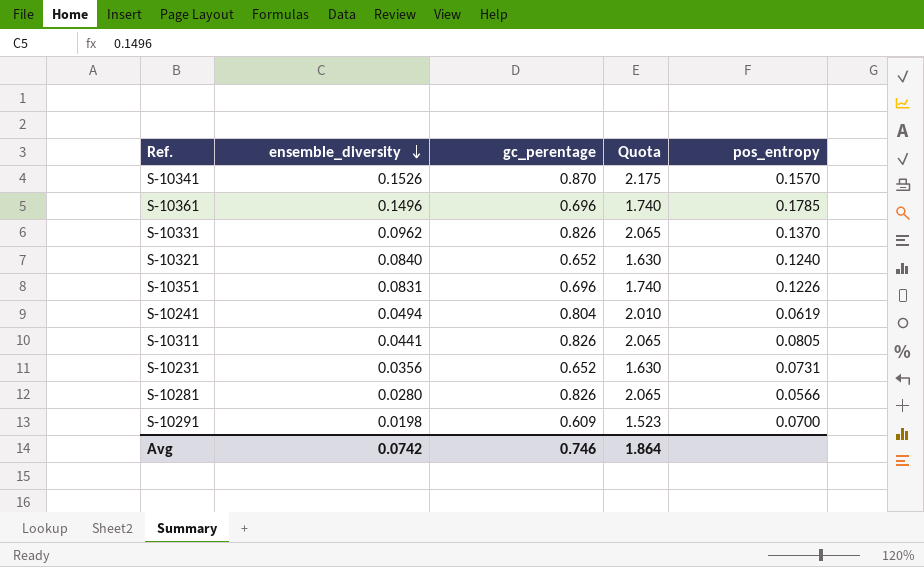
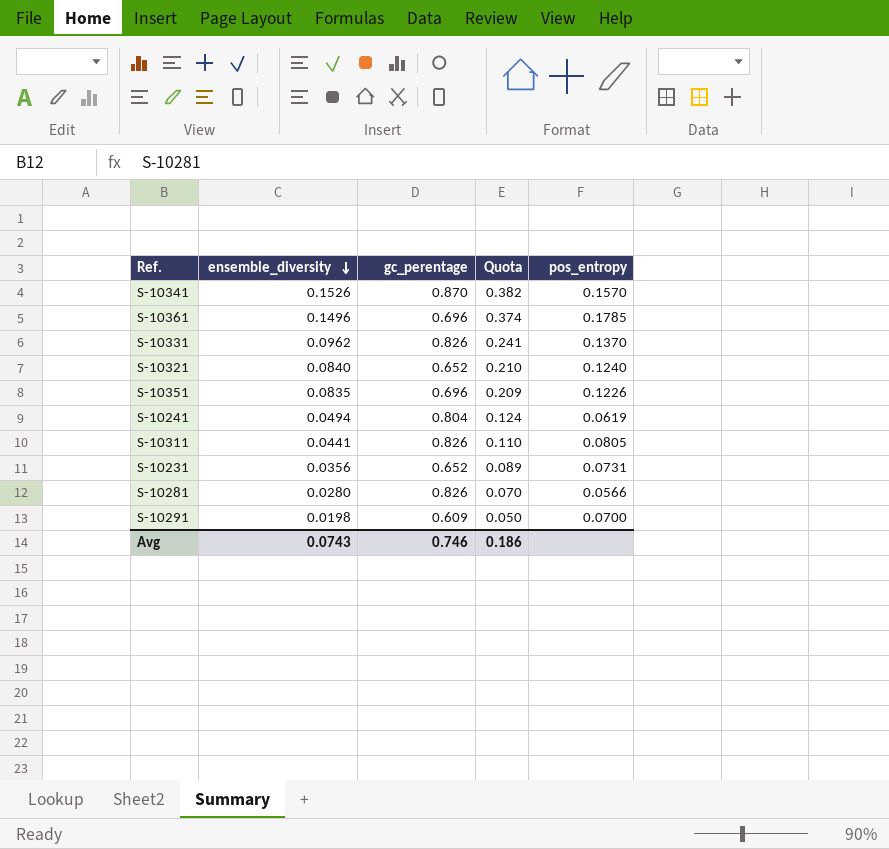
column Quota | formula: [gc_perentage] * 2.5 -> [ensemble_diversity] * 2.5
S-10351 | ensemble_diversity: 0.0831 -> 0.0835
Avg | ensemble_diversity: 0.0742 -> 0.0743
Avg | Quota: 1.864 -> 0.186

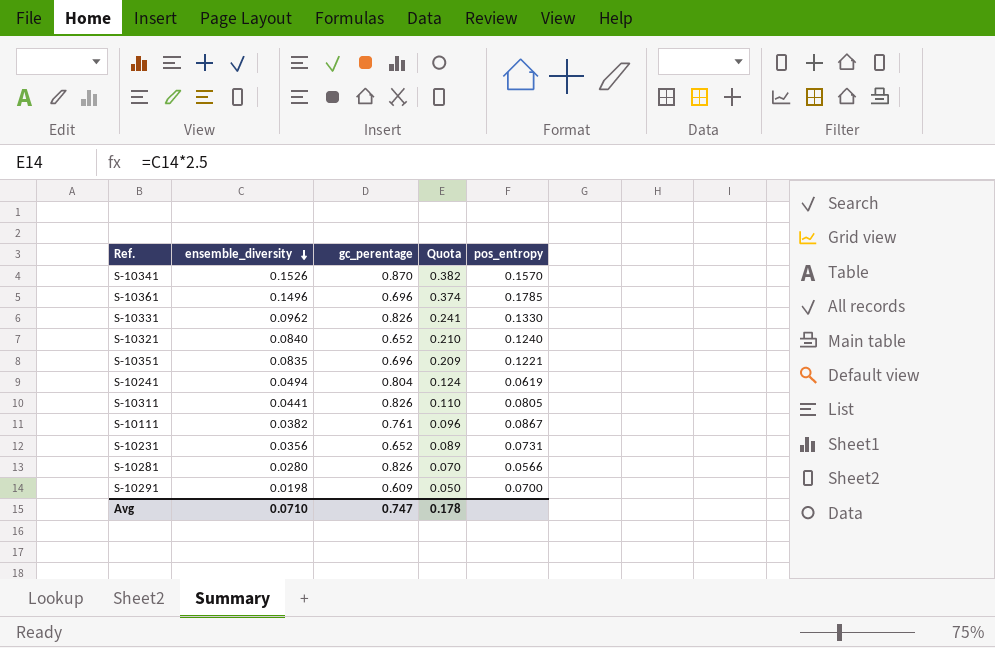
S-10331 | pos_entropy: 0.1370 -> 0.1330
S-10351 | pos_entropy: 0.1226 -> 0.1221
row S-10111: none -> 0.0382 | 0.761 | 0.096 | 0.0867
Avg | ensemble_diversity: 0.0743 -> 0.0710
Avg | gc_perentage: 0.746 -> 0.747
Avg | Quota: 0.186 -> 0.178

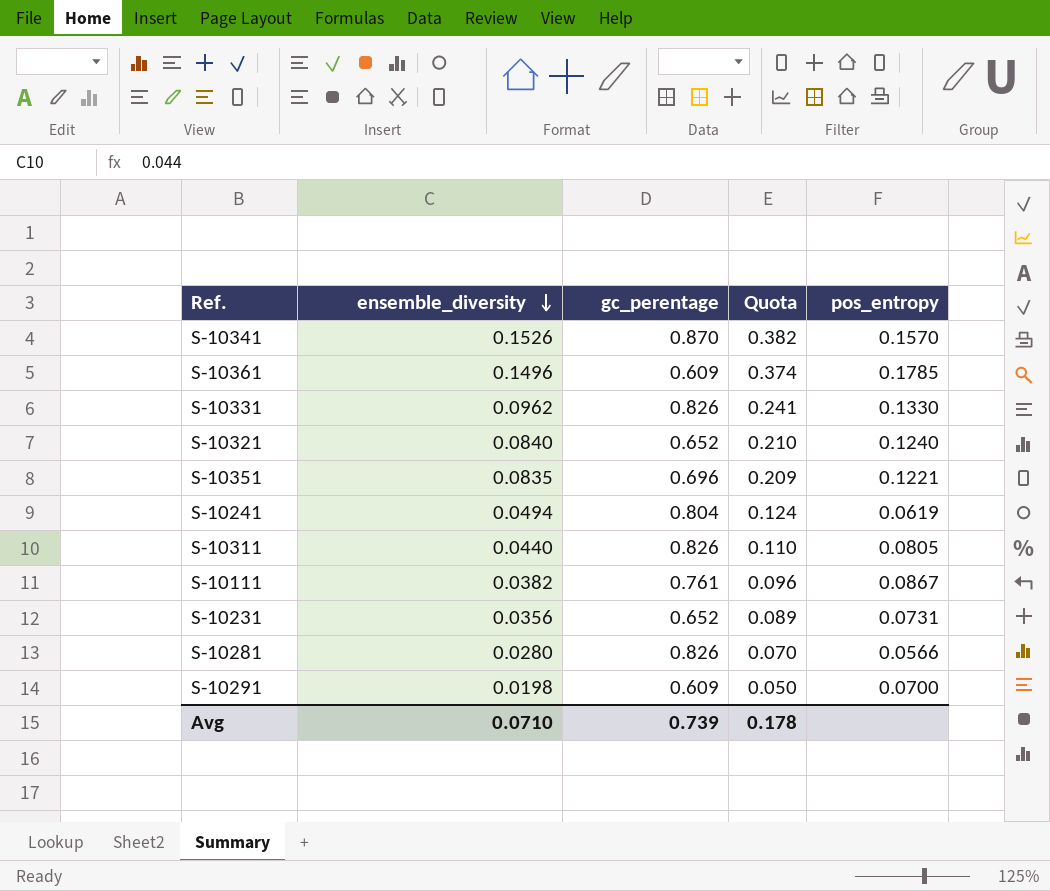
S-10361 | gc_perentage: 0.696 -> 0.609
S-10311 | ensemble_diversity: 0.0441 -> 0.0440
Avg | gc_perentage: 0.747 -> 0.739

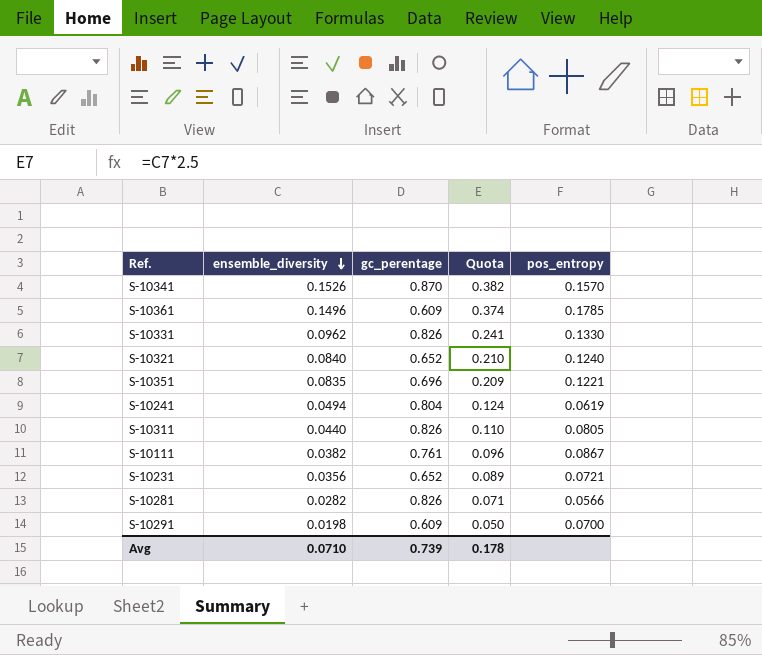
S-10231 | pos_entropy: 0.0731 -> 0.0721
S-10281 | ensemble_diversity: 0.0280 -> 0.0282
S-10281 | Quota: 0.070 -> 0.071

